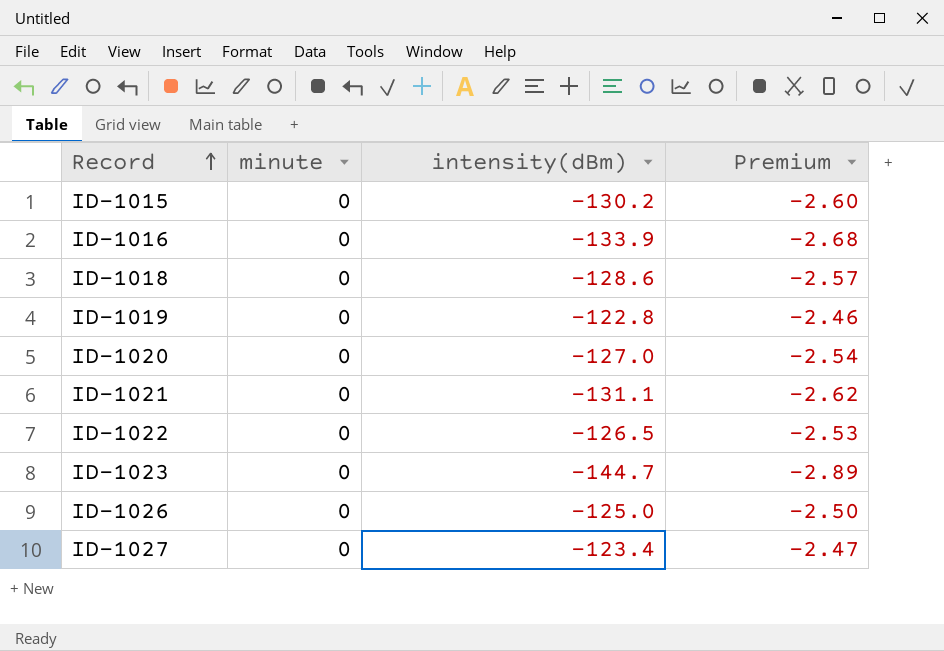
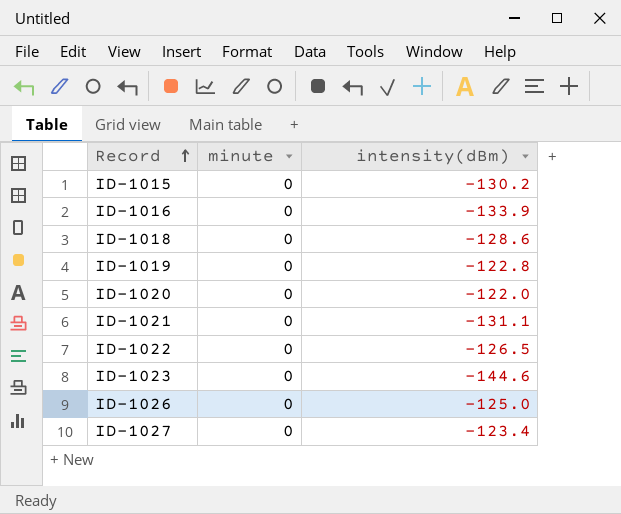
column Premium | formula: [intensity(dBm)] * 0.02 -> none
ID-1020 | intensity(dBm): -127.0 -> -122.0
ID-1023 | intensity(dBm): -144.7 -> -144.6

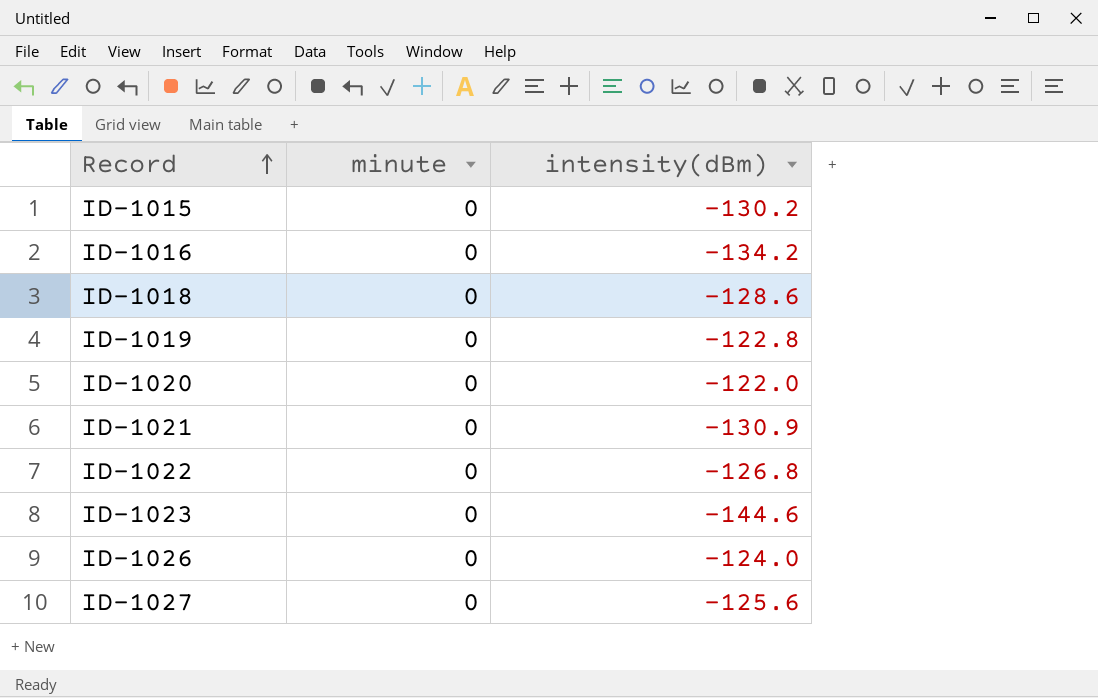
ID-1016 | intensity(dBm): -133.9 -> -134.2
ID-1021 | intensity(dBm): -131.1 -> -130.9
ID-1022 | intensity(dBm): -126.5 -> -126.8
ID-1026 | intensity(dBm): -125.0 -> -124.0
ID-1027 | intensity(dBm): -123.4 -> -125.6

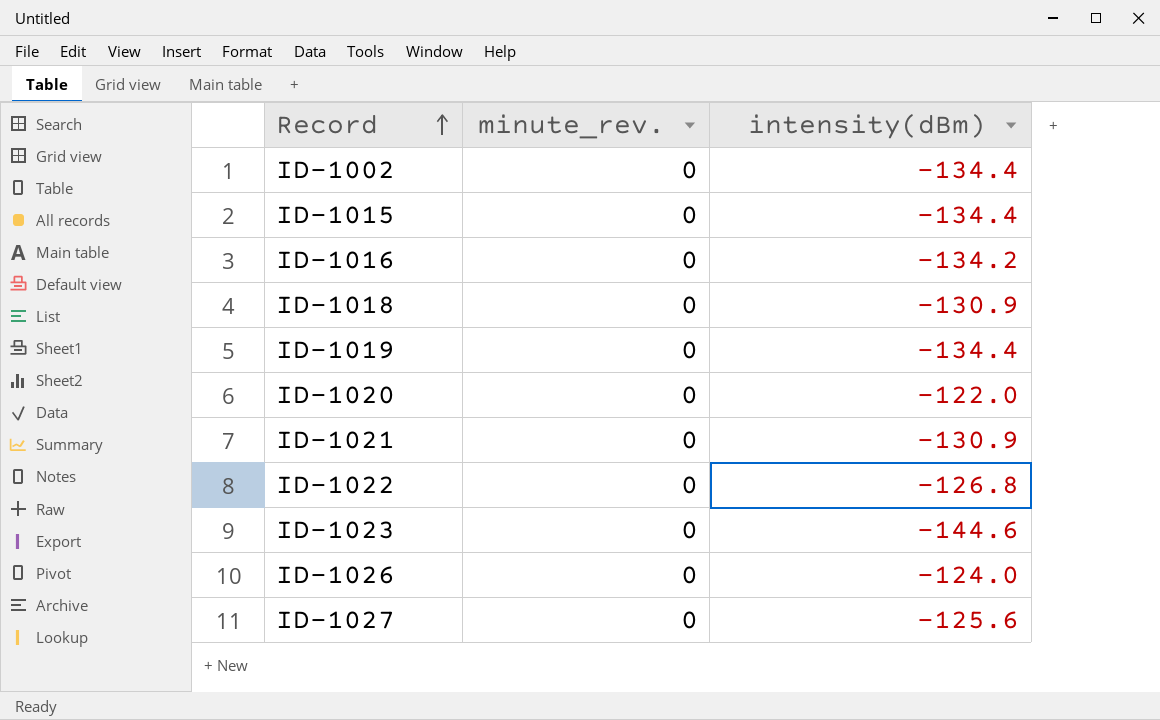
column name: minute -> minute_rev.
row ID-1002: none -> 0 | -134.4
ID-1015 | intensity(dBm): -130.2 -> -134.4
ID-1018 | intensity(dBm): -128.6 -> -130.9
ID-1019 | intensity(dBm): -122.8 -> -134.4

